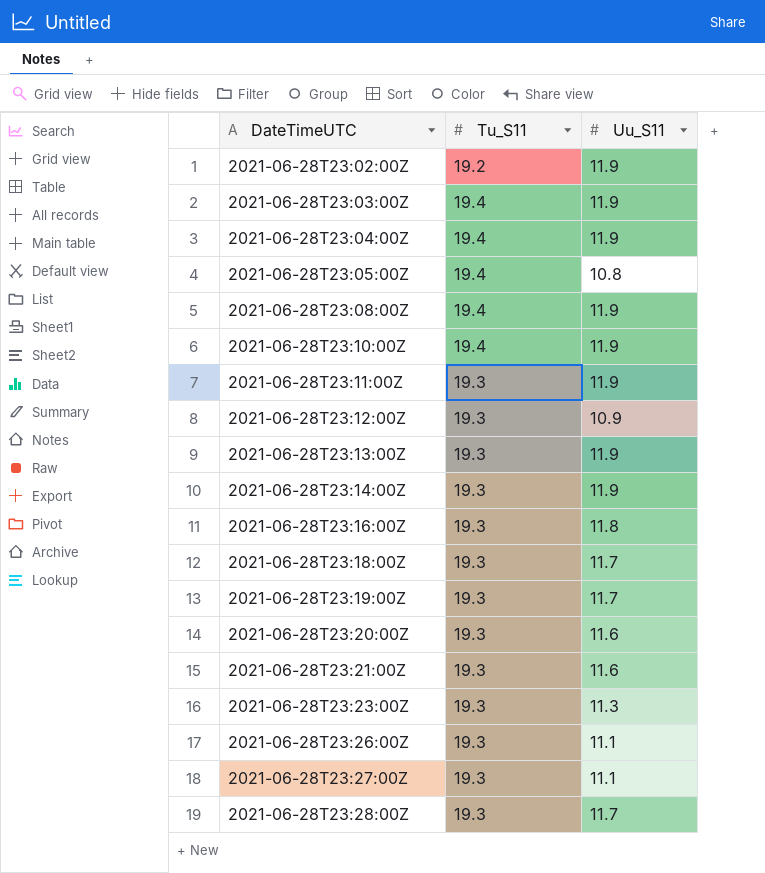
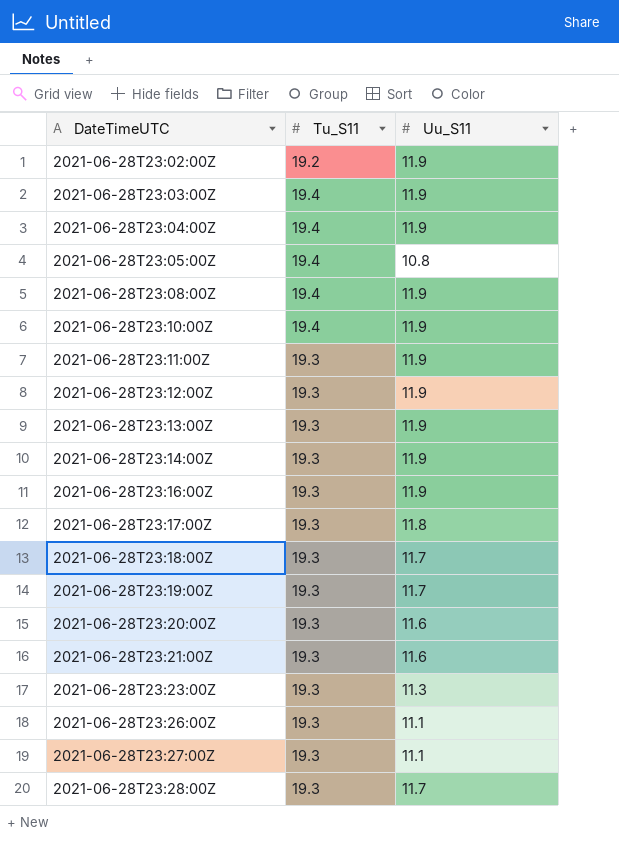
2021-06-28T23:12:00Z | Uu_S11: 10.9 -> 11.9
2021-06-28T23:16:00Z | Uu_S11: 11.8 -> 11.9
row 2021-06-28T23:17:00Z: none -> 19.3 | 11.8

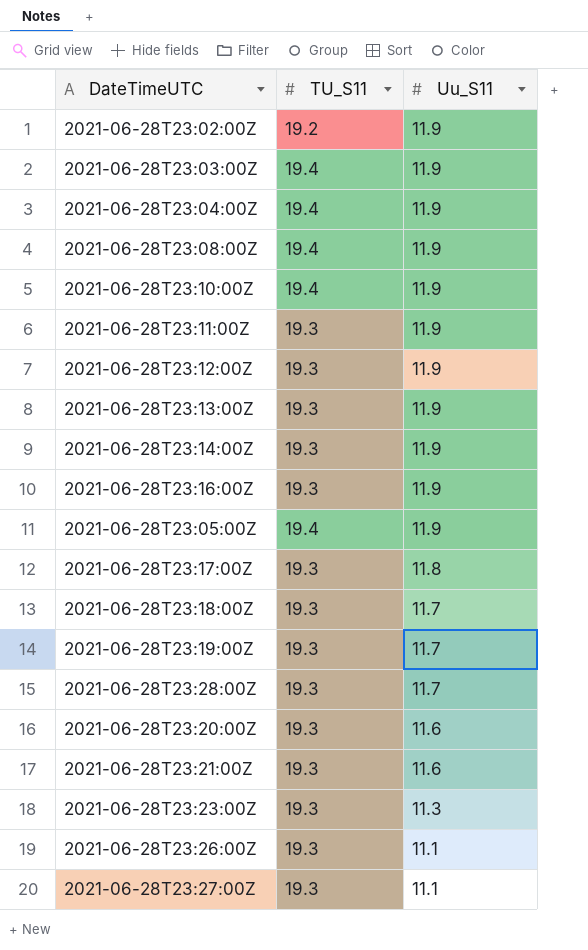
row order: DateTimeUTC ascending -> Uu_S11 descending
column name: Tu_S11 -> TU_S11
2021-06-28T23:05:00Z | Uu_S11: 10.8 -> 11.9

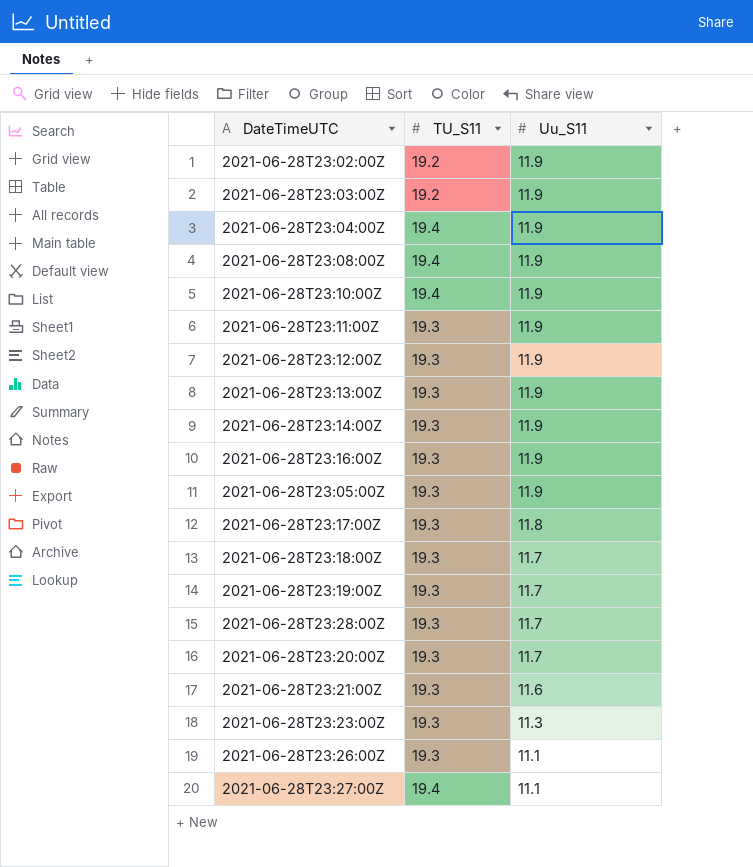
2021-06-28T23:03:00Z | TU_S11: 19.4 -> 19.2
2021-06-28T23:05:00Z | TU_S11: 19.4 -> 19.3
2021-06-28T23:20:00Z | Uu_S11: 11.6 -> 11.7
2021-06-28T23:27:00Z | TU_S11: 19.3 -> 19.4

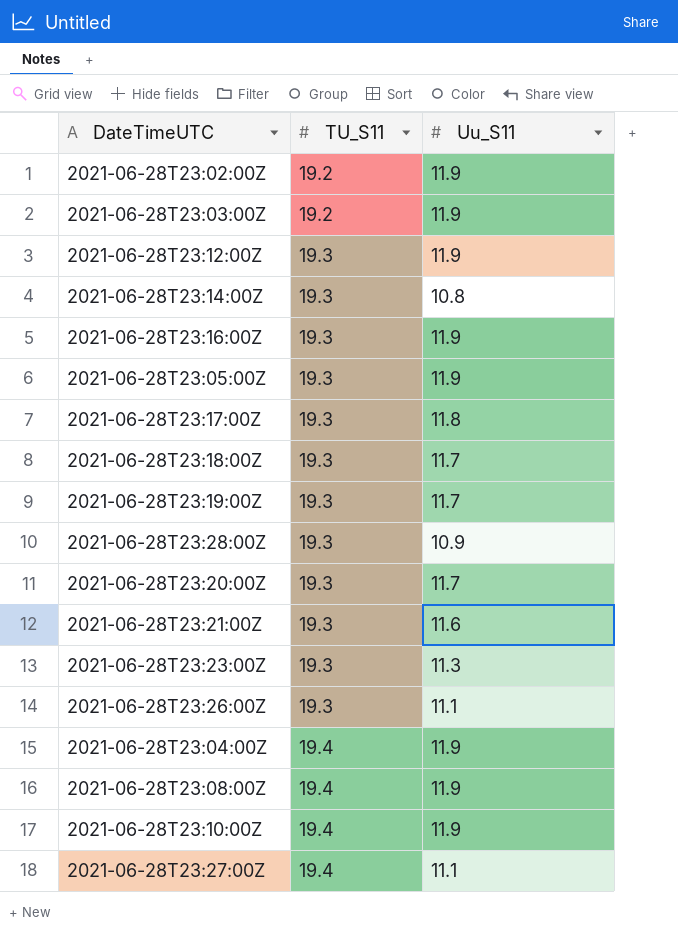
row order: Uu_S11 descending -> TU_S11 ascending
row 2021-06-28T23:11:00Z: 19.3 | 11.9 -> none
row 2021-06-28T23:13:00Z: 19.3 | 11.9 -> none
2021-06-28T23:14:00Z | Uu_S11: 11.9 -> 10.8
2021-06-28T23:28:00Z | Uu_S11: 11.7 -> 10.9

